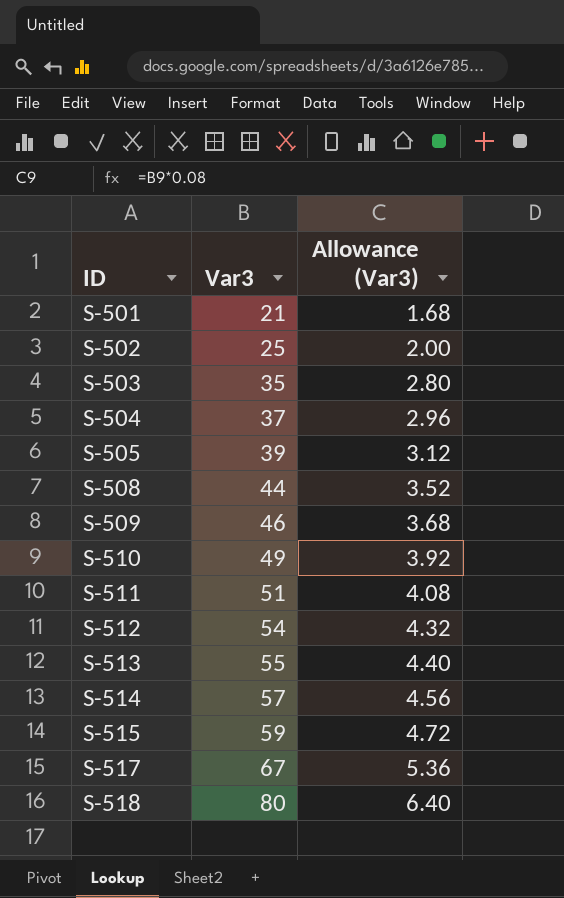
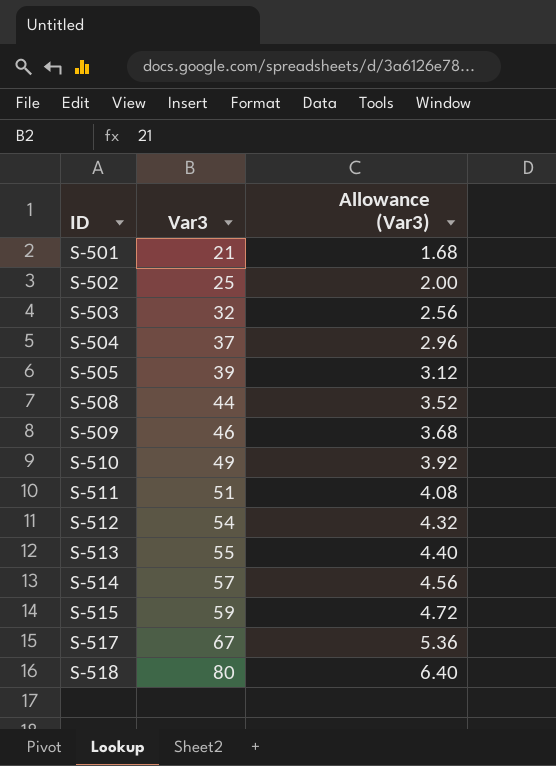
S-503 | Var3: 35 -> 32
S-503 | Allowance (Var3): 2.80 -> 2.56

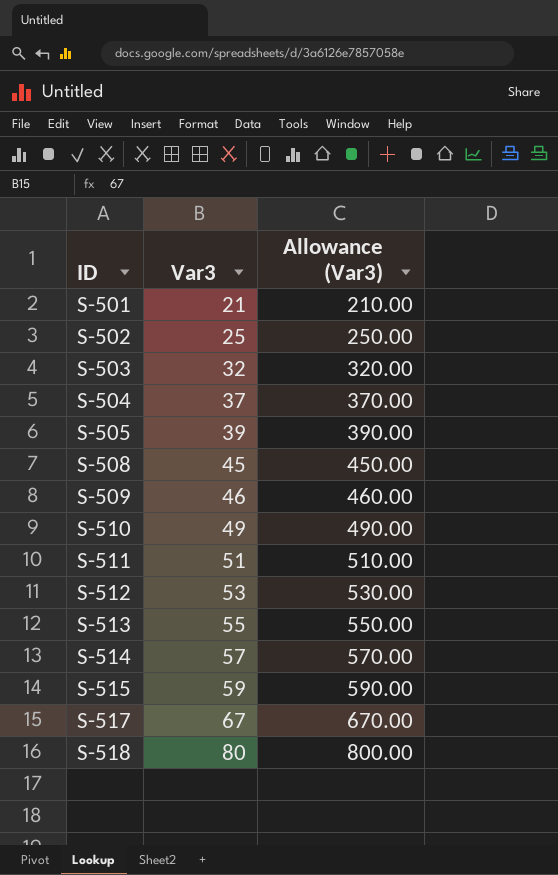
column Allowance (Var3) | formula: [Var3] * 0.08 -> [Var3] * 10
S-508 | Var3: 44 -> 45
S-512 | Var3: 54 -> 53

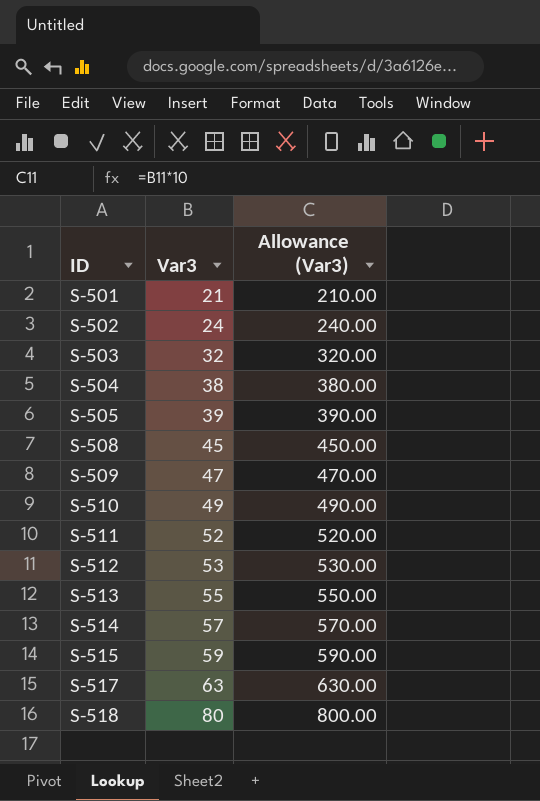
S-502 | Var3: 25 -> 24
S-502 | Allowance (Var3): 250.00 -> 240.00
S-504 | Var3: 37 -> 38
S-504 | Allowance (Var3): 370.00 -> 380.00
S-509 | Var3: 46 -> 47
S-509 | Allowance (Var3): 460.00 -> 470.00
S-511 | Var3: 51 -> 52
S-511 | Allowance (Var3): 510.00 -> 520.00
S-517 | Var3: 67 -> 63
S-517 | Allowance (Var3): 670.00 -> 630.00

